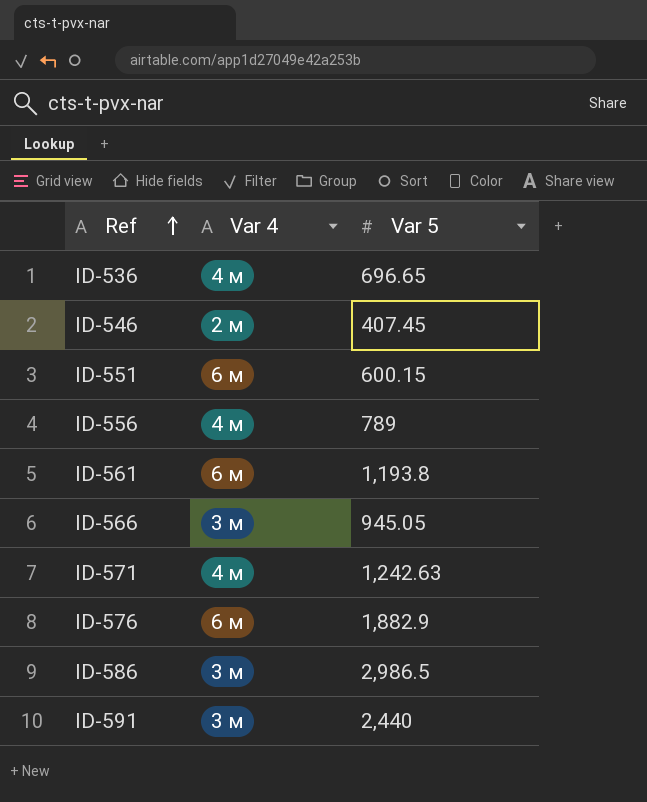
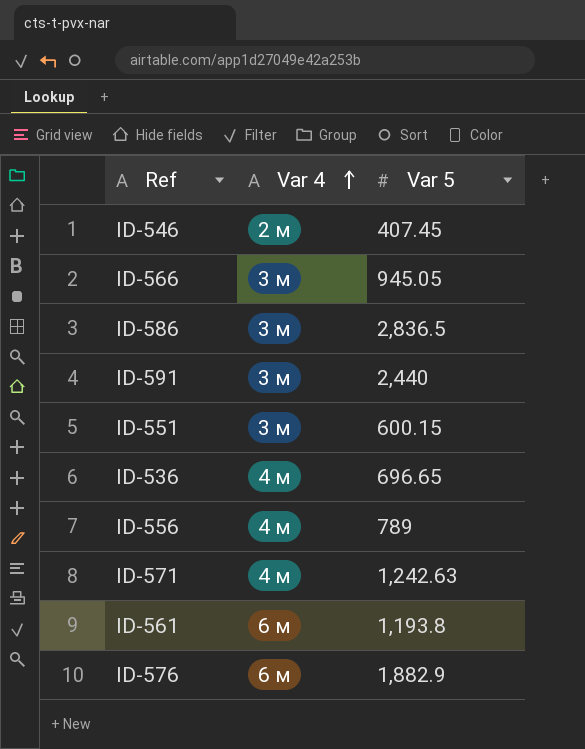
row order: Ref ascending -> Var 4 ascending
ID-586 | Var 5: 2,986.5 -> 2,836.5
ID-551 | Var 4: 6 м -> 3 м

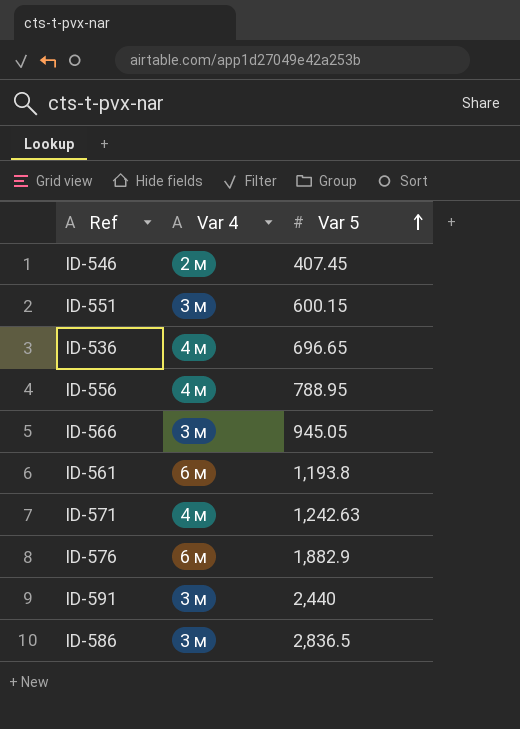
row order: Var 4 ascending -> Var 5 ascending
ID-556 | Var 5: 789 -> 788.95

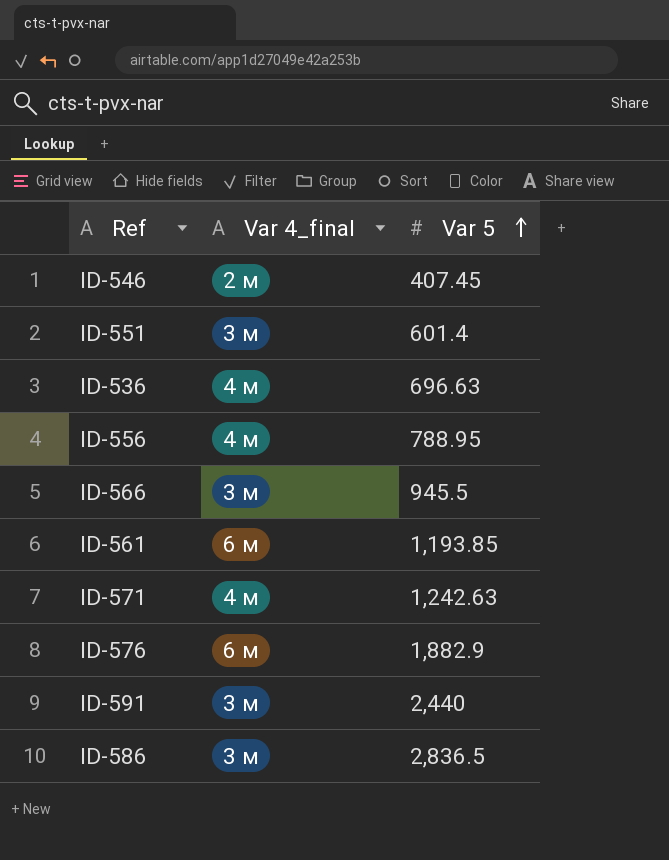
column name: Var 4 -> Var 4_final
ID-551 | Var 5: 600.15 -> 601.4
ID-536 | Var 5: 696.65 -> 696.63
ID-566 | Var 5: 945.05 -> 945.5
ID-561 | Var 5: 1,193.8 -> 1,193.85

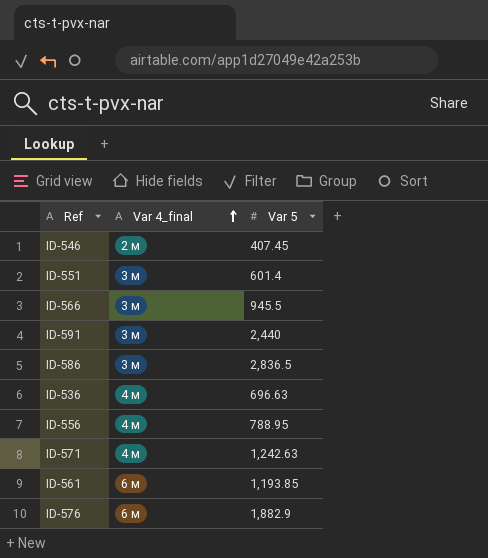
row order: Var 5 ascending -> Var 4_final ascending

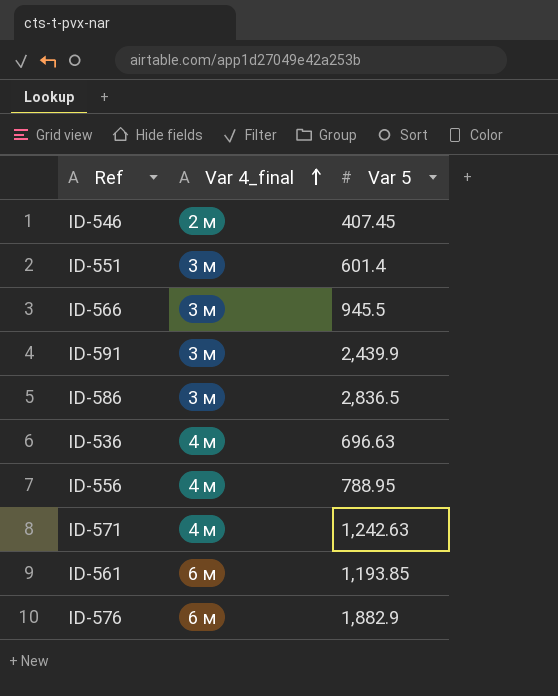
ID-591 | Var 5: 2,440 -> 2,439.9

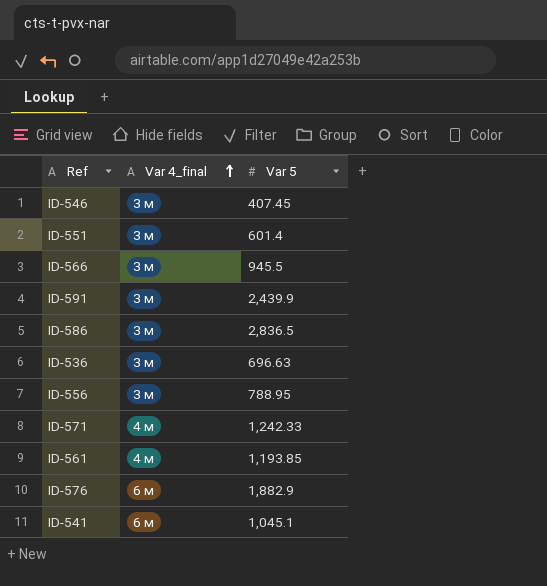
ID-546 | Var 4_final: 2 м -> 3 м
ID-536 | Var 4_final: 4 м -> 3 м
ID-556 | Var 4_final: 4 м -> 3 м
ID-571 | Var 5: 1,242.63 -> 1,242.33
ID-561 | Var 4_final: 6 м -> 4 м
row ID-541: none -> 6 м | 1,045.1

